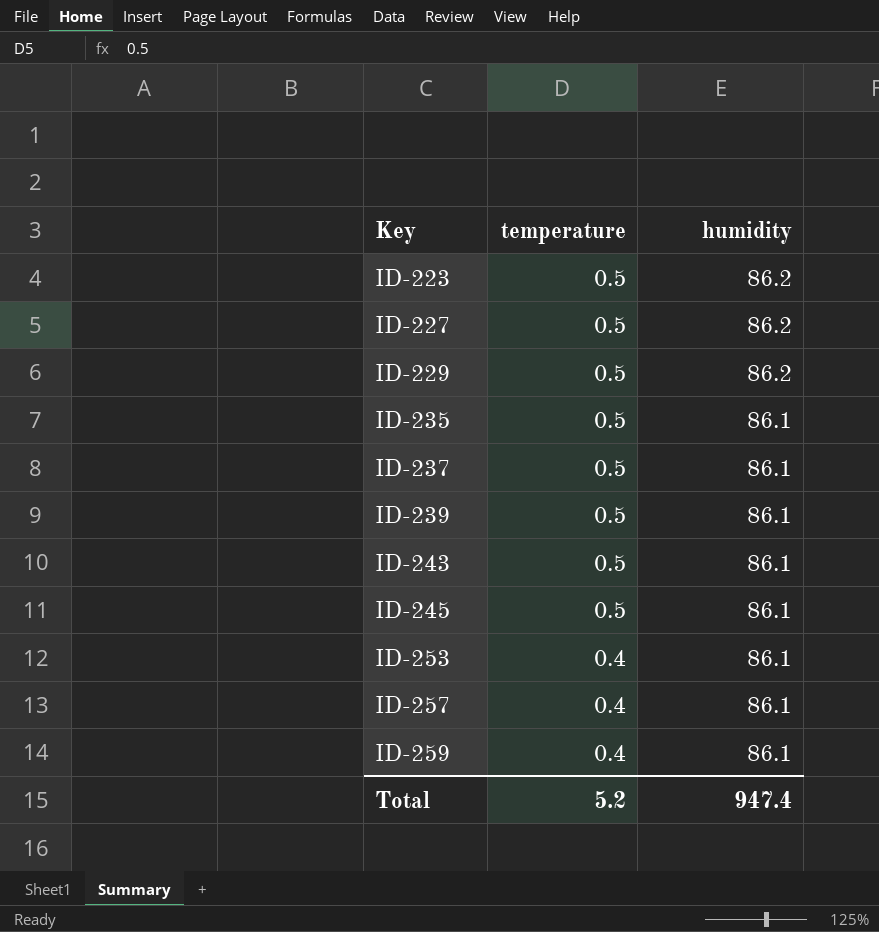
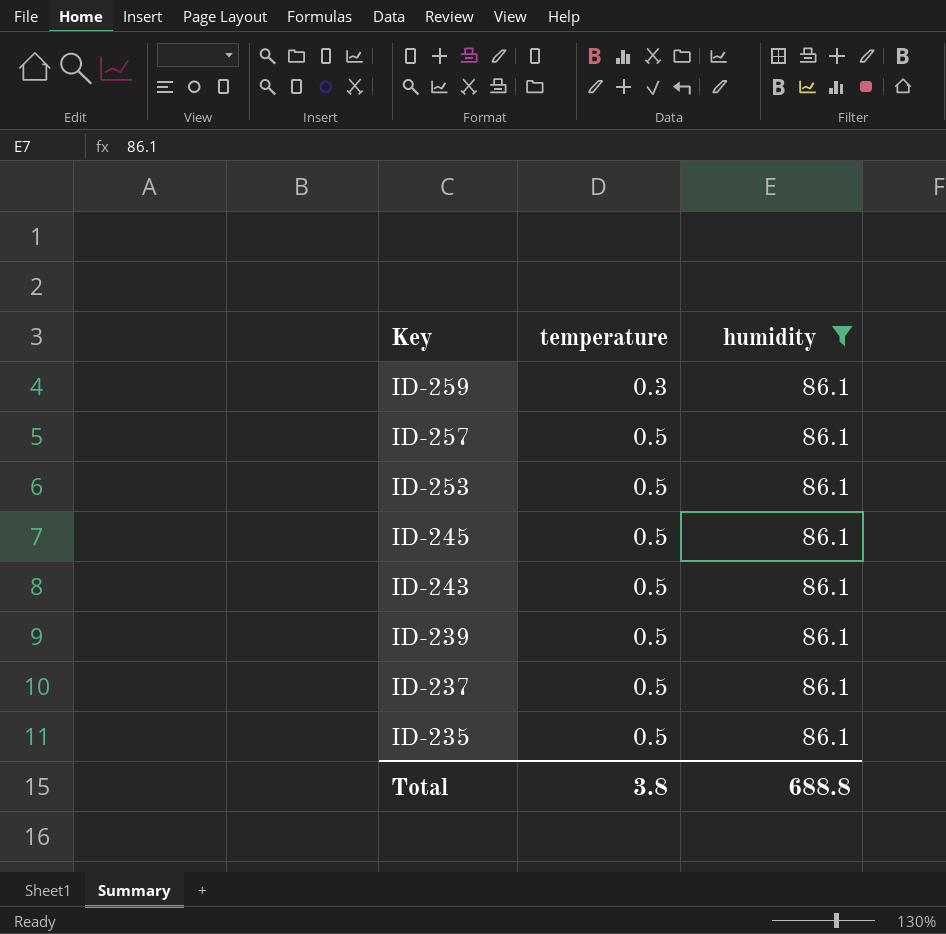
filter: none -> humidity = 86.1
row order: Key ascending -> Key descending
ID-259 | temperature: 0.4 -> 0.3
ID-257 | temperature: 0.4 -> 0.5
ID-253 | temperature: 0.4 -> 0.5
Total | temperature: 5.2 -> 3.8
Total | humidity: 947.4 -> 688.8

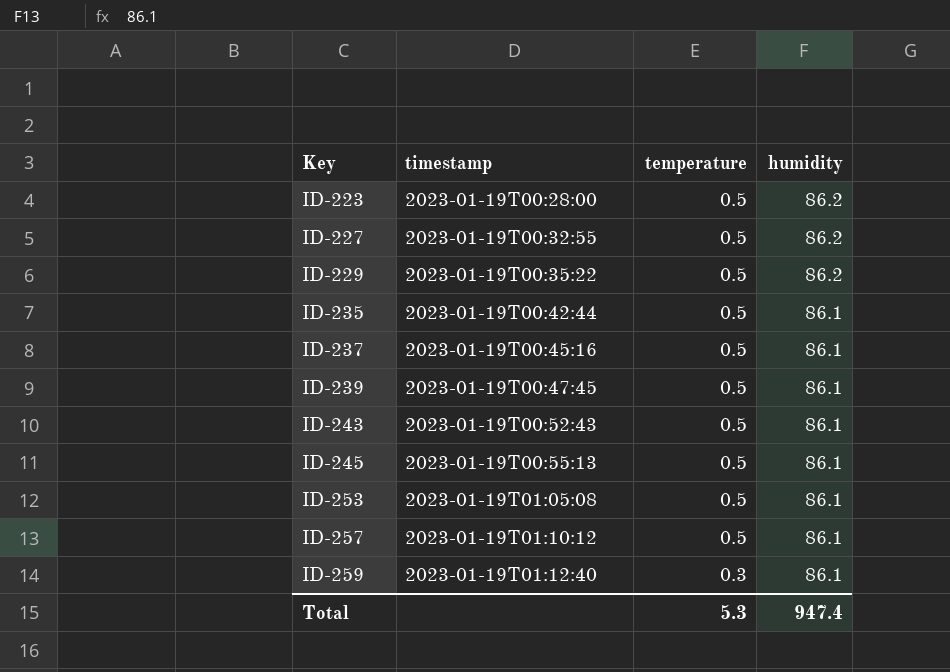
filter: humidity = 86.1 -> none
row order: Key descending -> Key ascending
column timestamp | position: none -> 2
Total | temperature: 3.8 -> 5.3
Total | humidity: 688.8 -> 947.4

